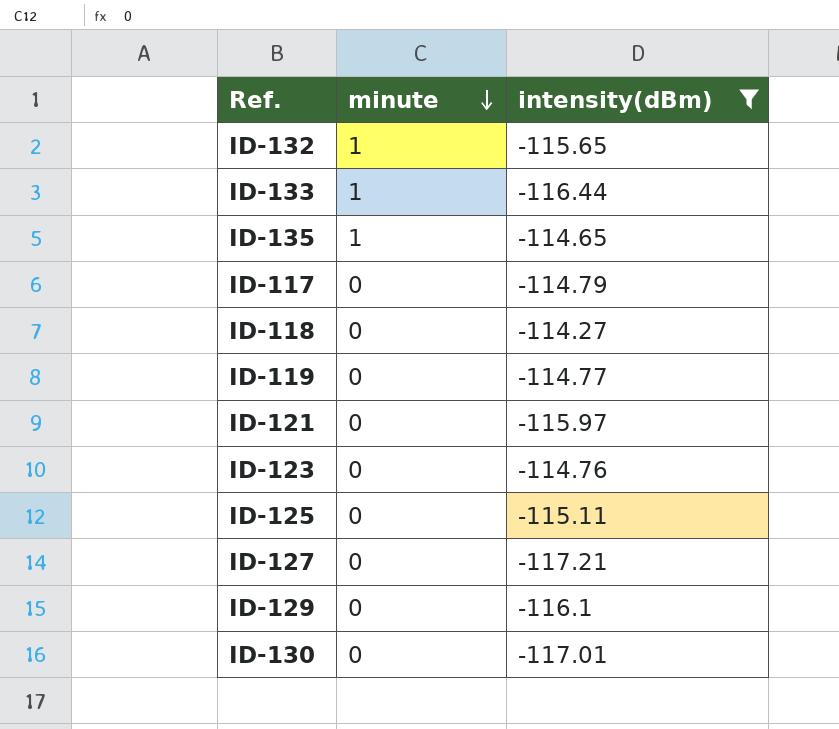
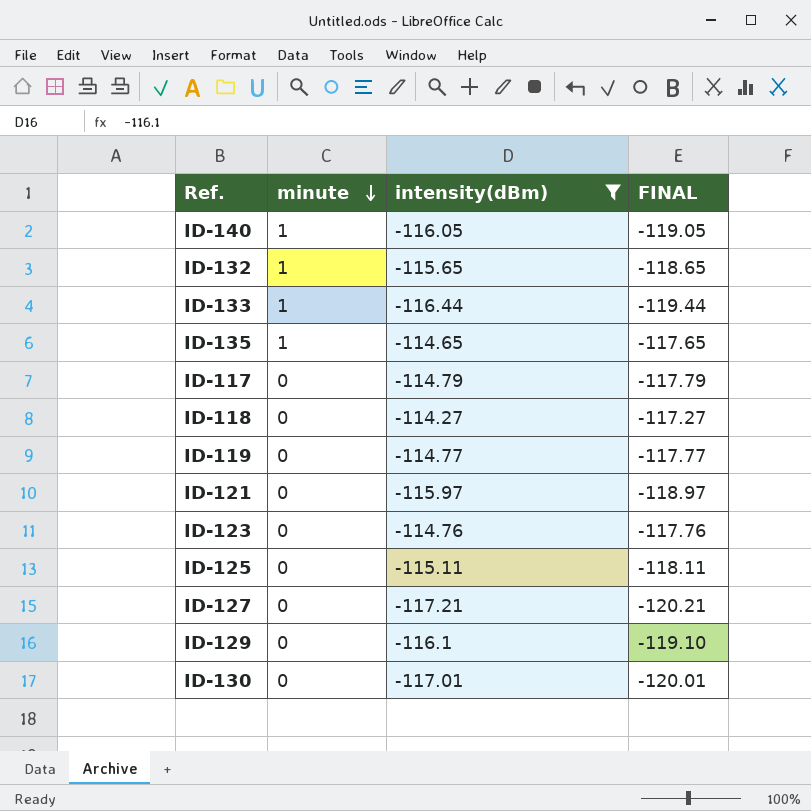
column FINAL | formula: none -> [intensity(dBm)] - 3
row ID-140: none -> 1 | -116.05 | -119.05

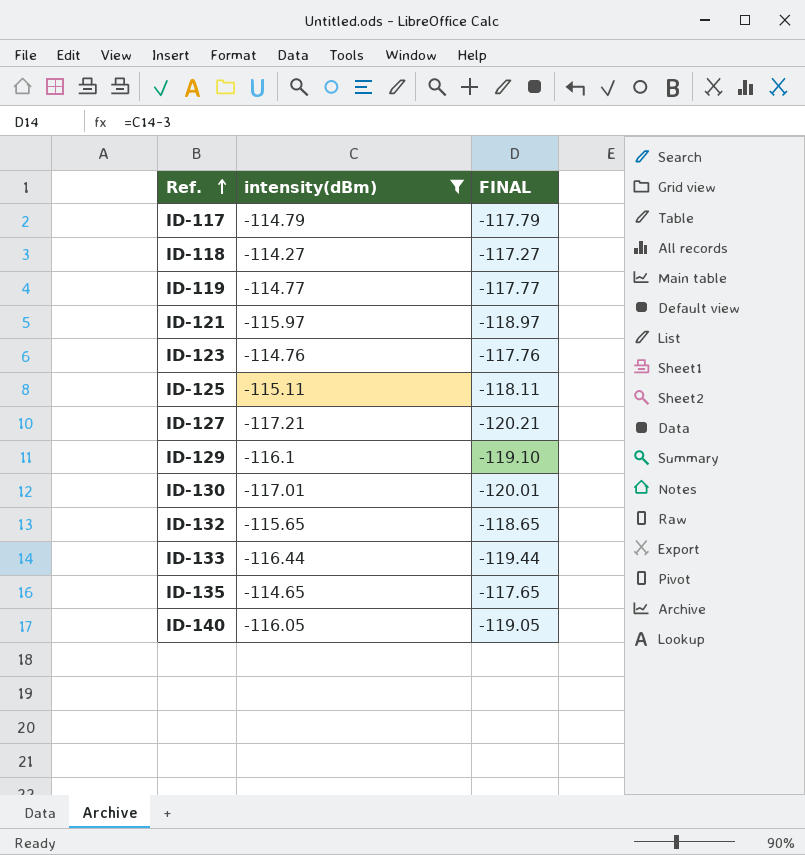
row order: minute descending -> Ref. ascending
column minute | position: 2 -> none

